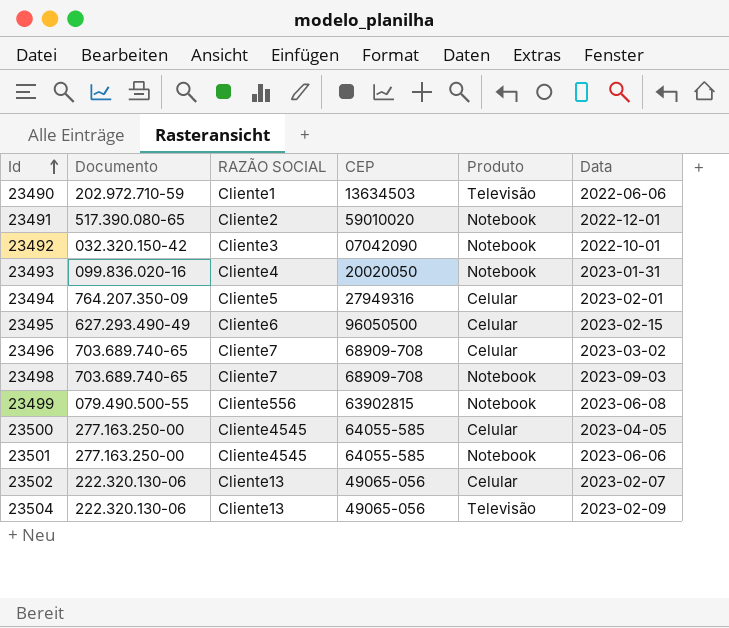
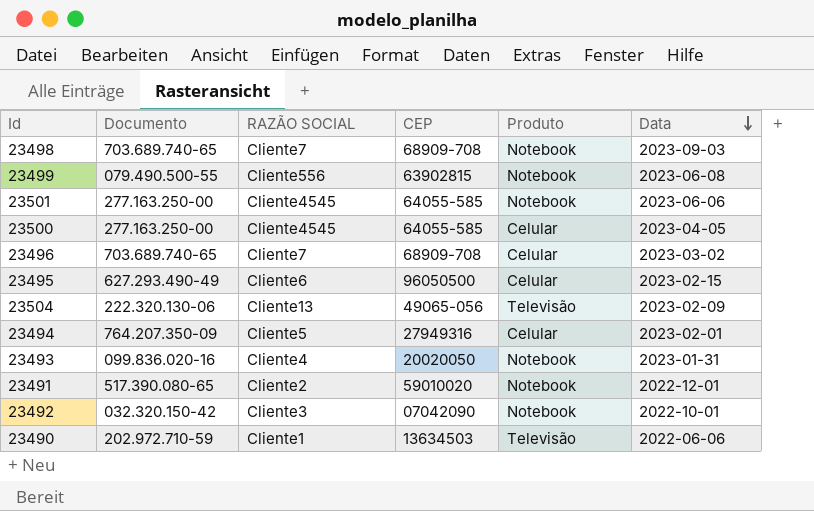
row order: Id ascending -> Data descending
row 23502: 222.320.130-06 | Cliente13 | 49065-056 | Celular | 2023-02-07 -> none

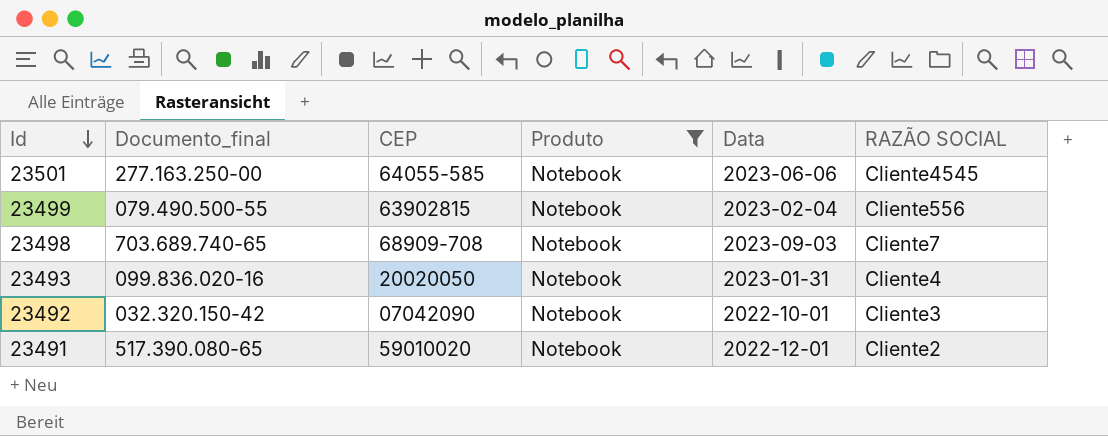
filter: none -> Produto = Notebook
row order: Data descending -> Id descending
column name: Documento -> Documento_final
column RAZÃO SOCIAL | position: 3 -> 6
23499 | Data: 2023-06-08 -> 2023-02-04

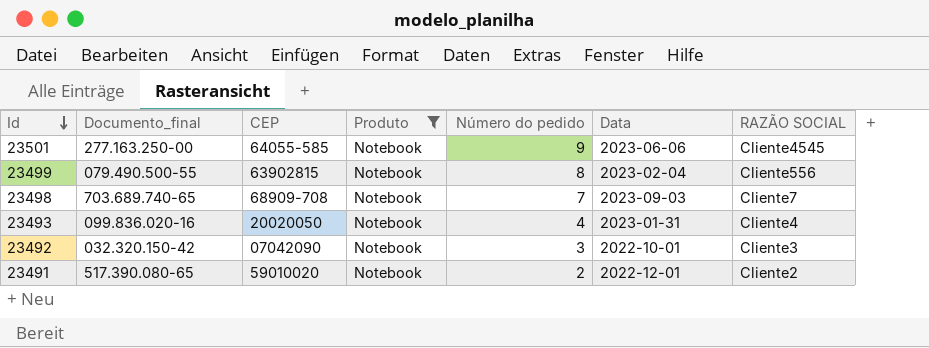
column Número do pedido | position: none -> 5

